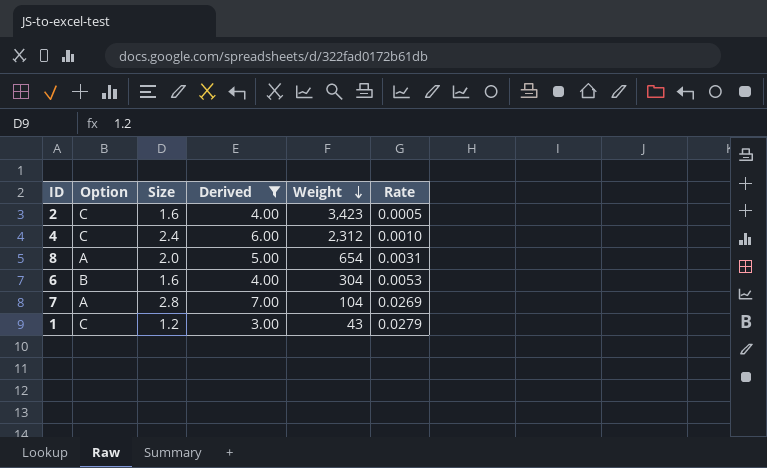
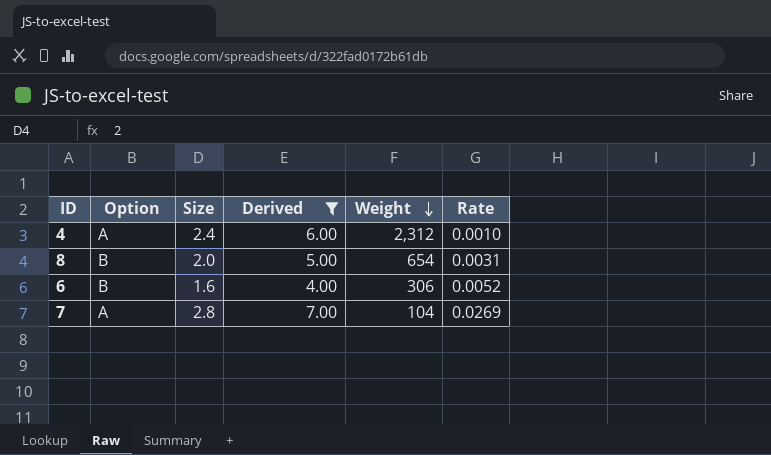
row 2: C | 1.6 | 4.00 | 3,423 | 0.0005 -> none
row 1: C | 1.2 | 3.00 | 43 | 0.0279 -> none
4 | Option: C -> A
8 | Option: A -> B
6 | Weight: 304 -> 306
6 | Rate: 0.0053 -> 0.0052

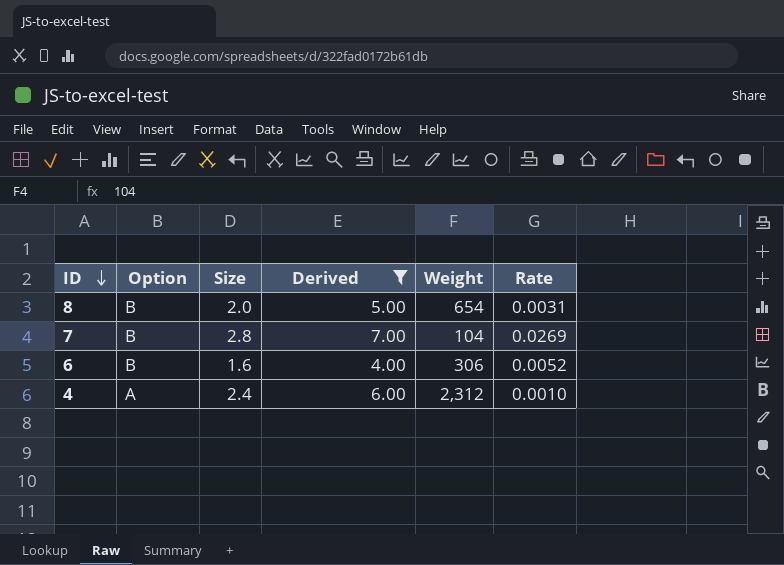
row order: Weight descending -> ID descending
7 | Option: A -> B

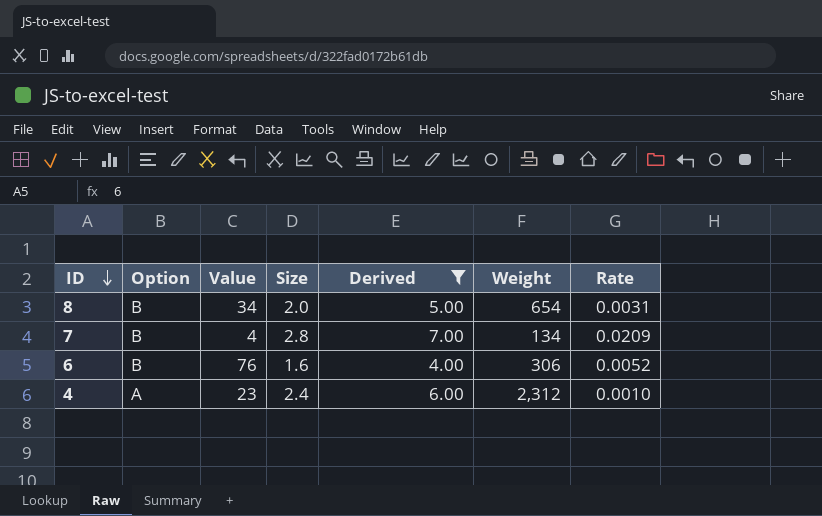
column Value | position: none -> 3
7 | Weight: 104 -> 134
7 | Rate: 0.0269 -> 0.0209

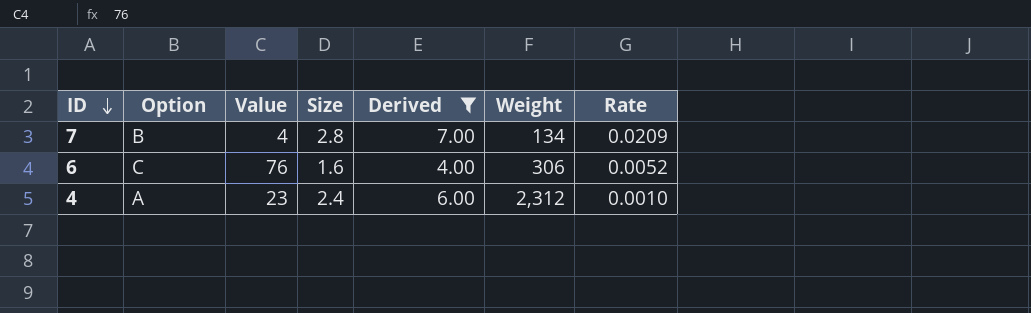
row 8: B | 34 | 2.0 | 5.00 | 654 | 0.0031 -> none
6 | Option: B -> C

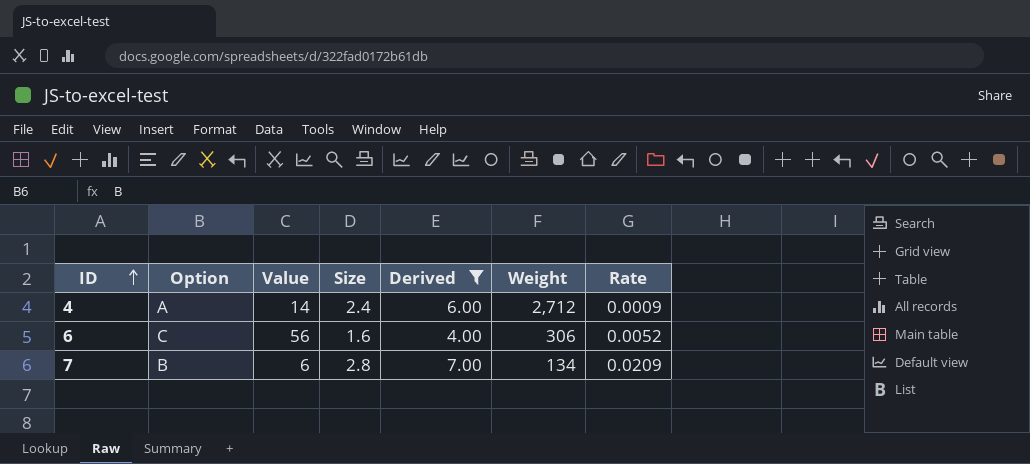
row order: ID descending -> ID ascending
4 | Value: 23 -> 14
4 | Weight: 2,312 -> 2,712
4 | Rate: 0.0010 -> 0.0009
6 | Value: 76 -> 56
7 | Value: 4 -> 6

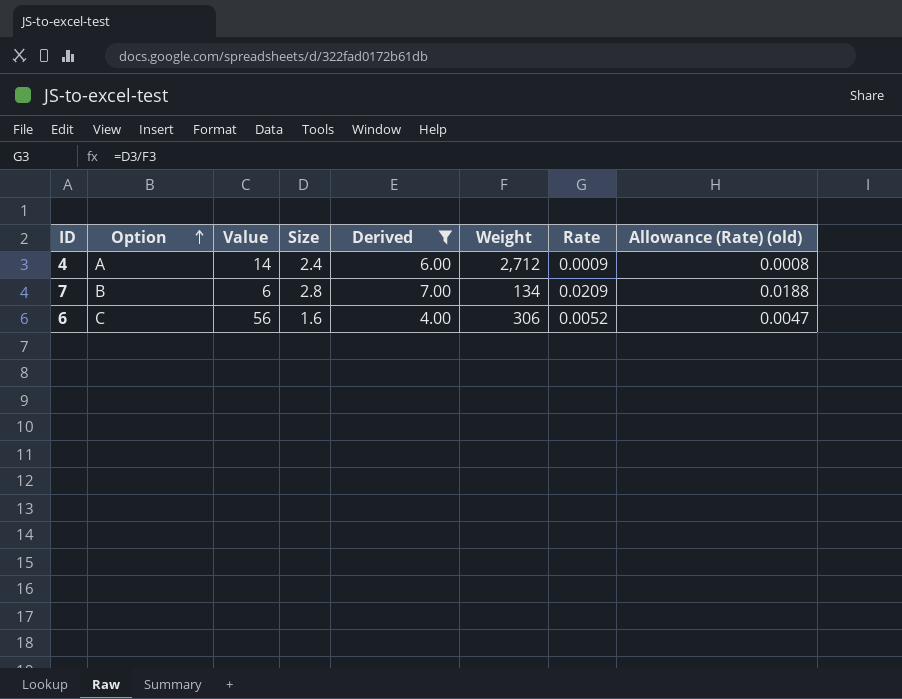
row order: ID ascending -> Option ascending
column Allowance (Rate) (old) | formula: none -> [Rate] * 0.9

